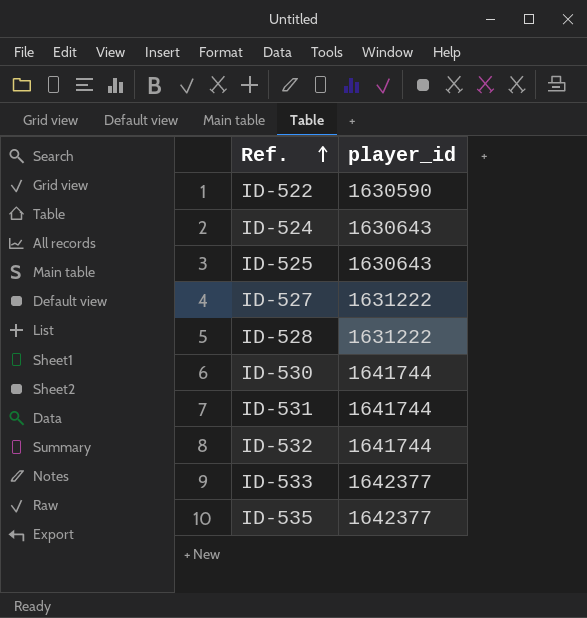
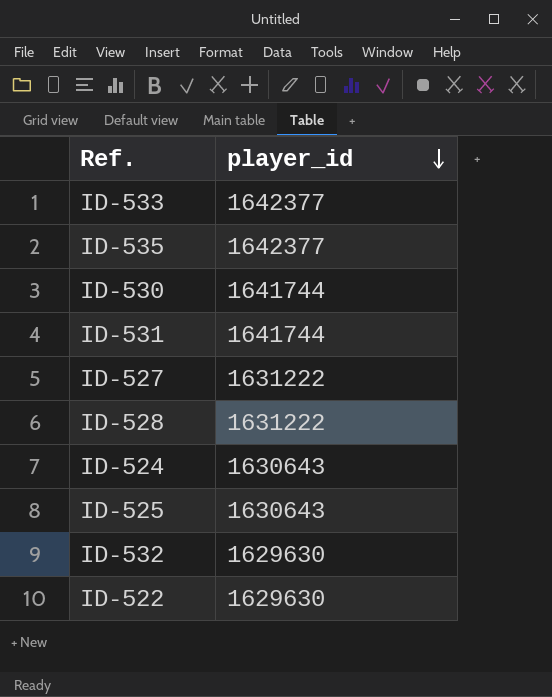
row order: Ref. ascending -> player_id descending
ID-532 | player_id: 1641744 -> 1629630
ID-522 | player_id: 1630590 -> 1629630

